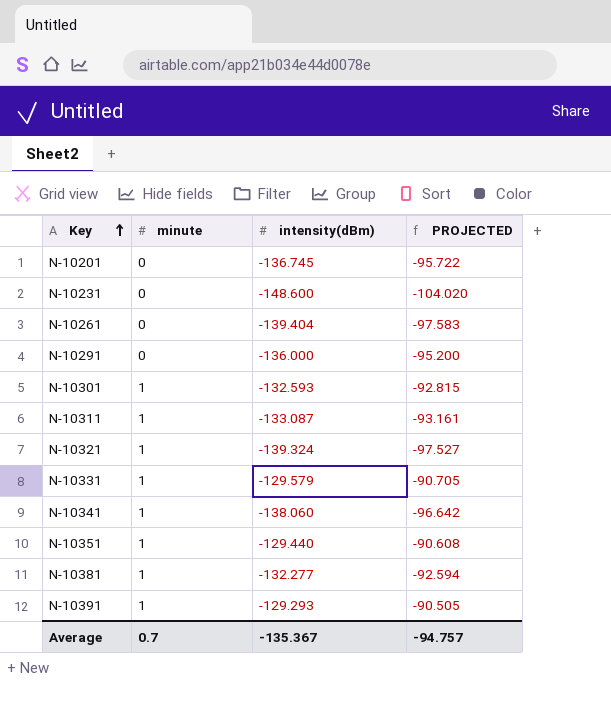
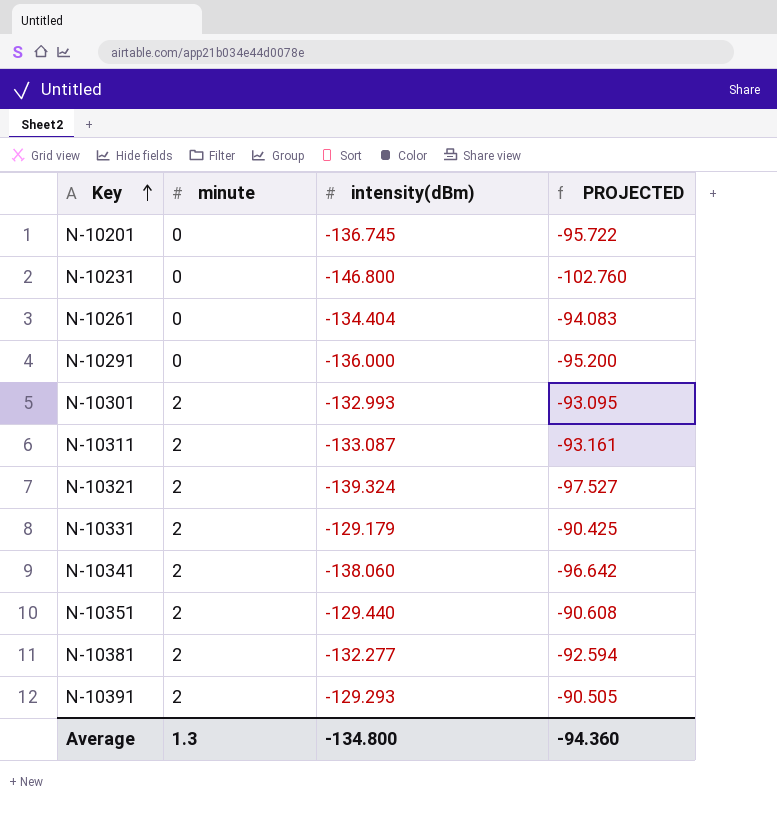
N-10231 | intensity(dBm): -148.600 -> -146.800
N-10231 | PROJECTED: -104.020 -> -102.760
N-10261 | intensity(dBm): -139.404 -> -134.404
N-10261 | PROJECTED: -97.583 -> -94.083
N-10301 | minute: 1 -> 2
N-10301 | intensity(dBm): -132.593 -> -132.993
N-10301 | PROJECTED: -92.815 -> -93.095
N-10311 | minute: 1 -> 2
N-10321 | minute: 1 -> 2
N-10331 | minute: 1 -> 2
N-10331 | intensity(dBm): -129.579 -> -129.179
N-10331 | PROJECTED: -90.705 -> -90.425
N-10341 | minute: 1 -> 2
N-10351 | minute: 1 -> 2
N-10381 | minute: 1 -> 2
N-10391 | minute: 1 -> 2
Average | minute: 0.7 -> 1.3
Average | intensity(dBm): -135.367 -> -134.800
Average | PROJECTED: -94.757 -> -94.360

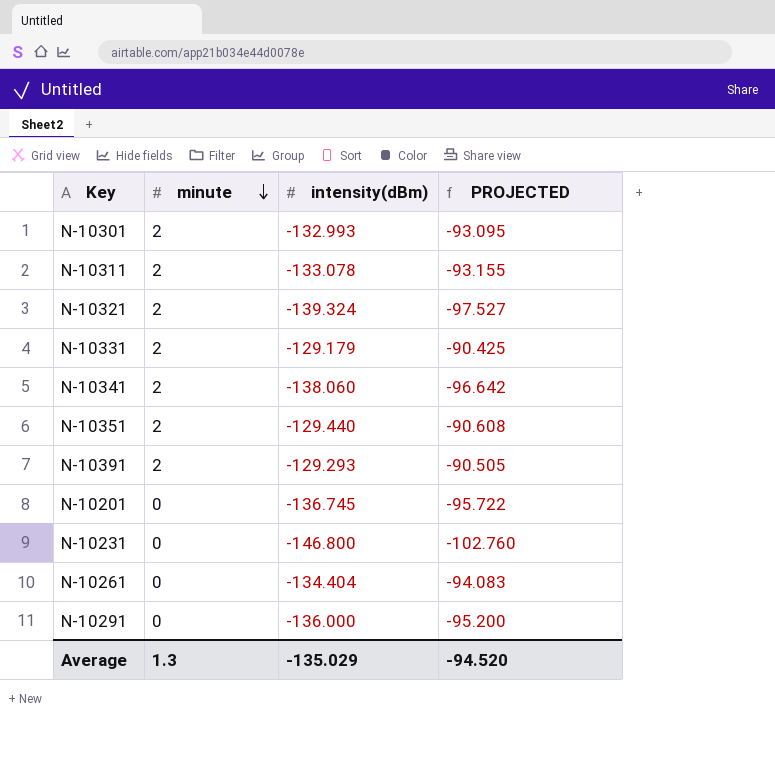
row order: Key ascending -> minute descending
row N-10381: 2 | -132.277 | -92.594 -> none
N-10311 | intensity(dBm): -133.087 -> -133.078
N-10311 | PROJECTED: -93.161 -> -93.155
Average | intensity(dBm): -134.800 -> -135.029
Average | PROJECTED: -94.360 -> -94.520

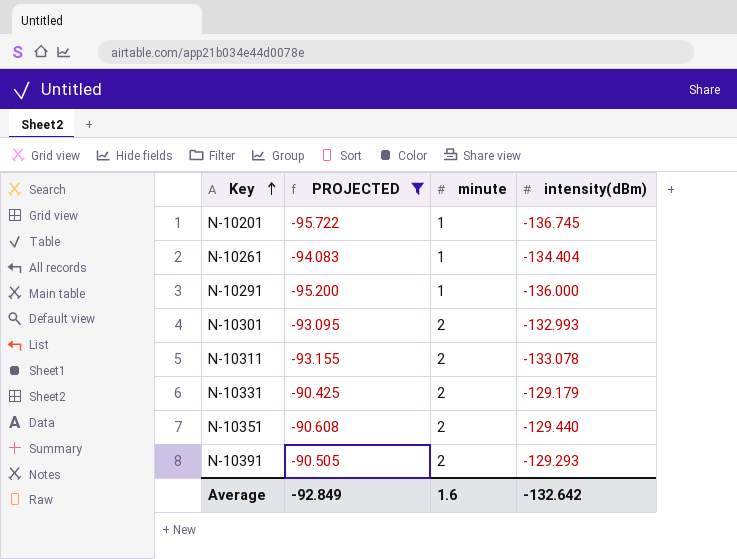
filter: none -> PROJECTED >= -95.722
row order: minute descending -> Key ascending
column PROJECTED | position: 4 -> 2
N-10201 | minute: 0 -> 1
N-10261 | minute: 0 -> 1
N-10291 | minute: 0 -> 1
Average | PROJECTED: -94.520 -> -92.849
Average | minute: 1.3 -> 1.6
Average | intensity(dBm): -135.029 -> -132.642

